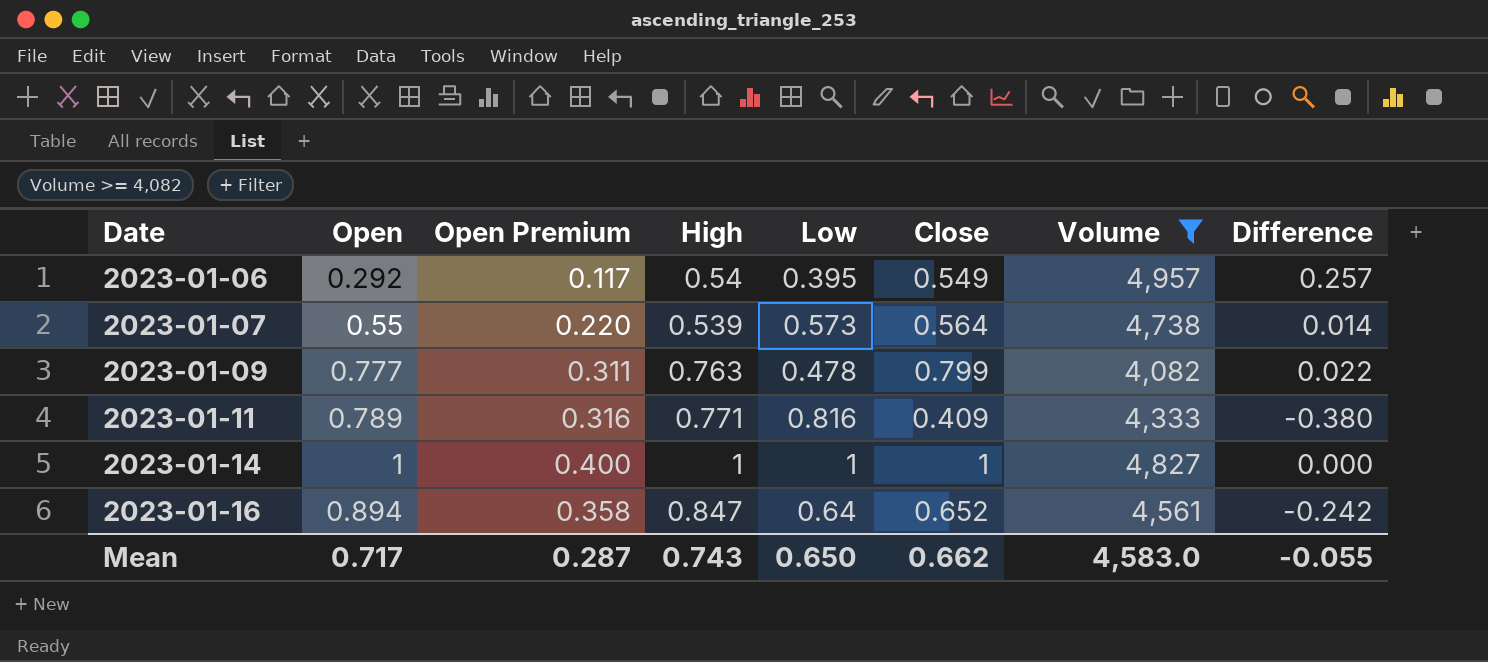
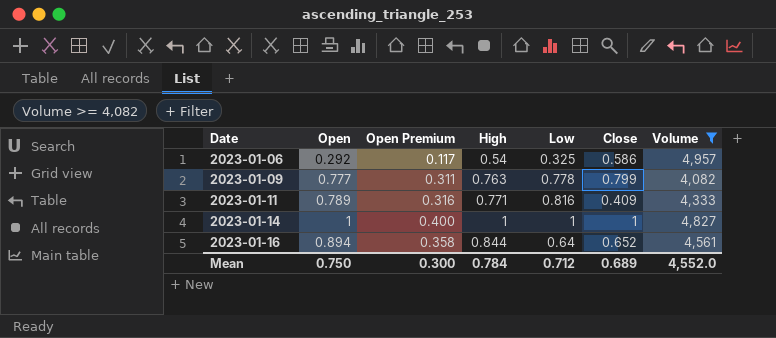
column Difference | formula: [Close] - [Open] -> none
row 2023-01-07: 0.55 | 0.220 | 0.539 | 0.573 | 0.564 | 4,738 | 0.014 -> none
2023-01-06 | Low: 0.395 -> 0.325
2023-01-06 | Close: 0.549 -> 0.586
2023-01-09 | Low: 0.478 -> 0.778
2023-01-16 | High: 0.847 -> 0.844
Mean | Open: 0.717 -> 0.750
Mean | Open Premium: 0.287 -> 0.300
Mean | High: 0.743 -> 0.784
Mean | Low: 0.650 -> 0.712
Mean | Close: 0.662 -> 0.689
Mean | Volume: 4,583.0 -> 4,552.0

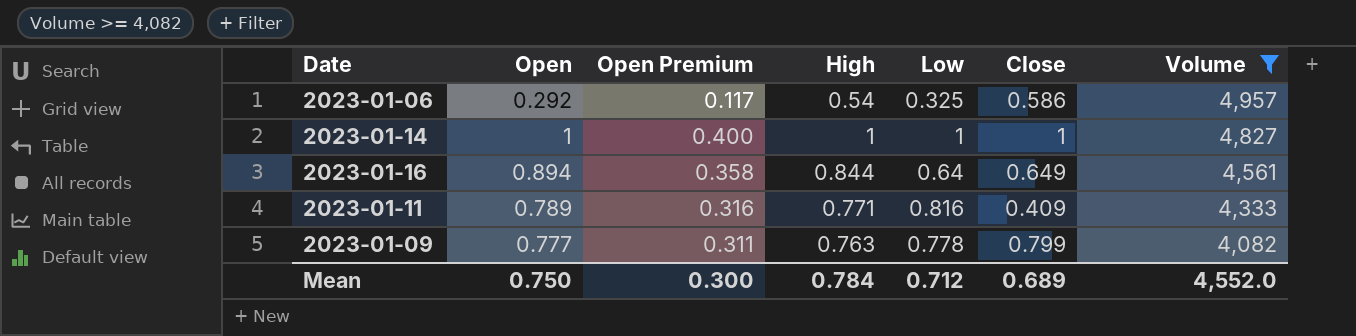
row order: Date ascending -> Volume descending
2023-01-16 | Close: 0.652 -> 0.649

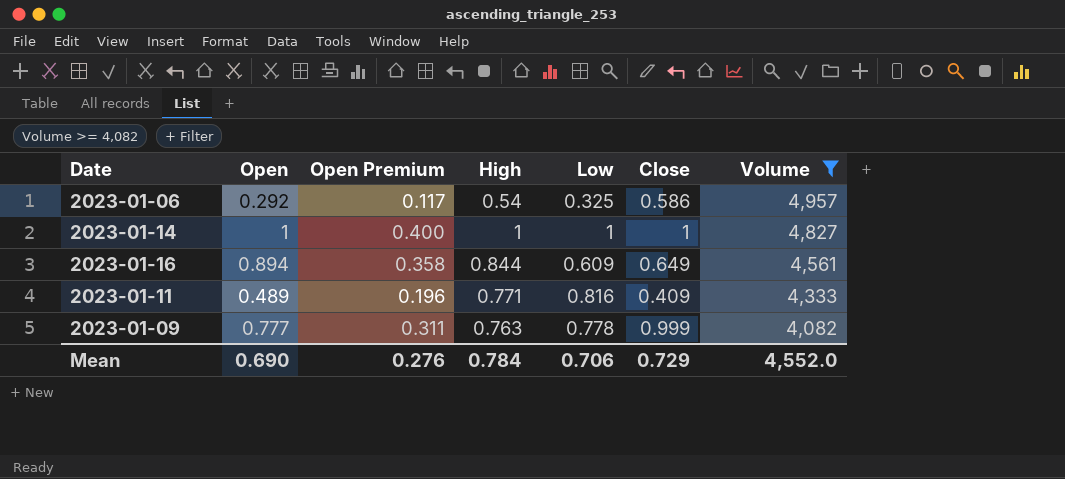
2023-01-16 | Low: 0.64 -> 0.609
2023-01-11 | Open: 0.789 -> 0.489
2023-01-11 | Open Premium: 0.316 -> 0.196
2023-01-09 | Close: 0.799 -> 0.999
Mean | Open: 0.750 -> 0.690
Mean | Open Premium: 0.300 -> 0.276
Mean | Low: 0.712 -> 0.706
Mean | Close: 0.689 -> 0.729

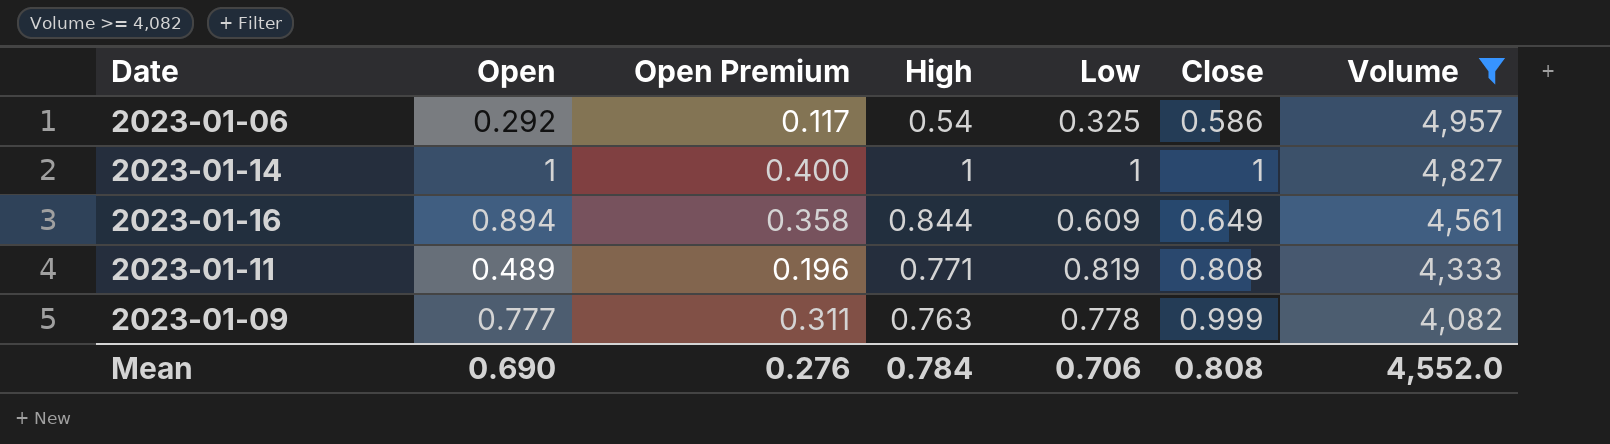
2023-01-11 | Low: 0.816 -> 0.819
2023-01-11 | Close: 0.409 -> 0.808
Mean | Close: 0.729 -> 0.808

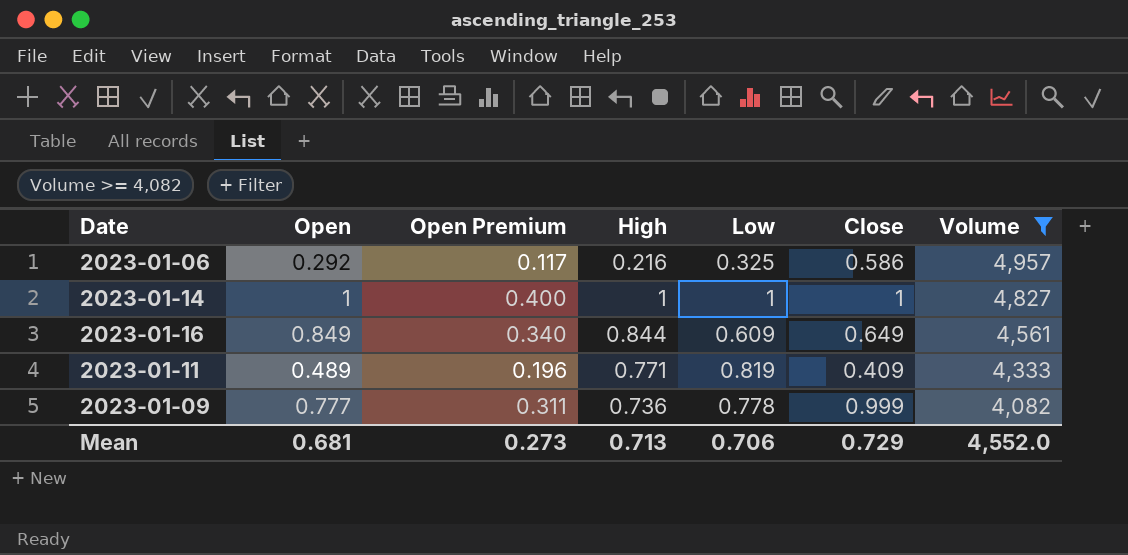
2023-01-06 | High: 0.54 -> 0.216
2023-01-16 | Open: 0.894 -> 0.849
2023-01-16 | Open Premium: 0.358 -> 0.340
2023-01-11 | Close: 0.808 -> 0.409
2023-01-09 | High: 0.763 -> 0.736
Mean | Open: 0.690 -> 0.681
Mean | Open Premium: 0.276 -> 0.273
Mean | High: 0.784 -> 0.713
Mean | Close: 0.808 -> 0.729

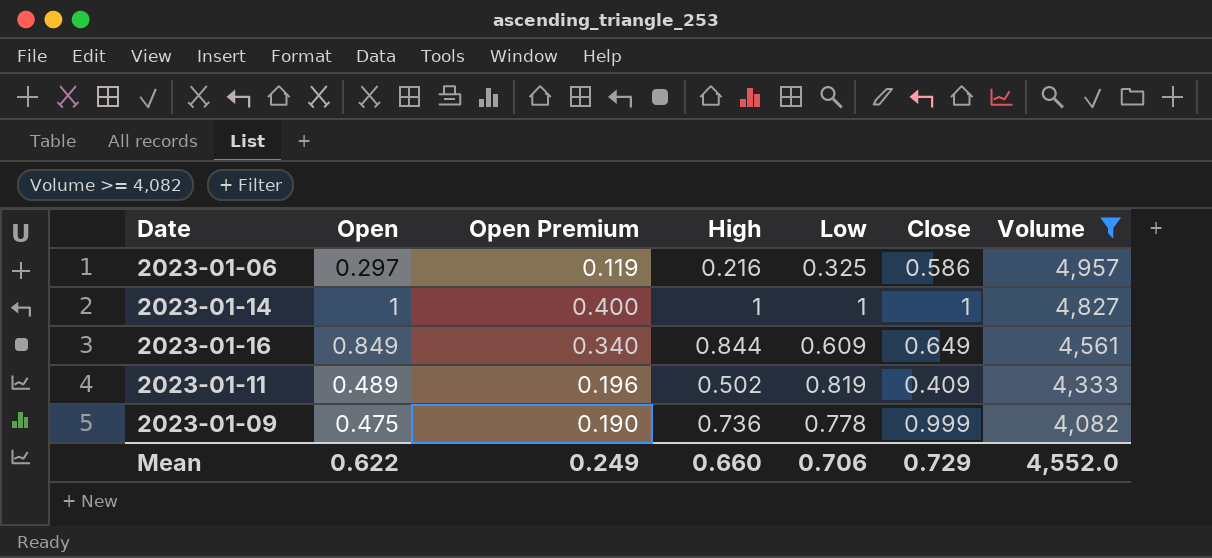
2023-01-06 | Open: 0.292 -> 0.297
2023-01-06 | Open Premium: 0.117 -> 0.119
2023-01-11 | High: 0.771 -> 0.502
2023-01-09 | Open: 0.777 -> 0.475
2023-01-09 | Open Premium: 0.311 -> 0.190
Mean | Open: 0.681 -> 0.622
Mean | Open Premium: 0.273 -> 0.249
Mean | High: 0.713 -> 0.660

